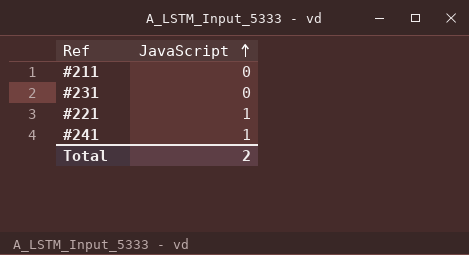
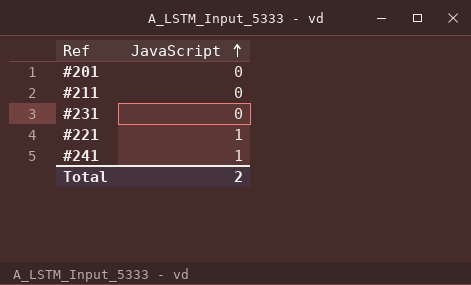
row #201: none -> 0

